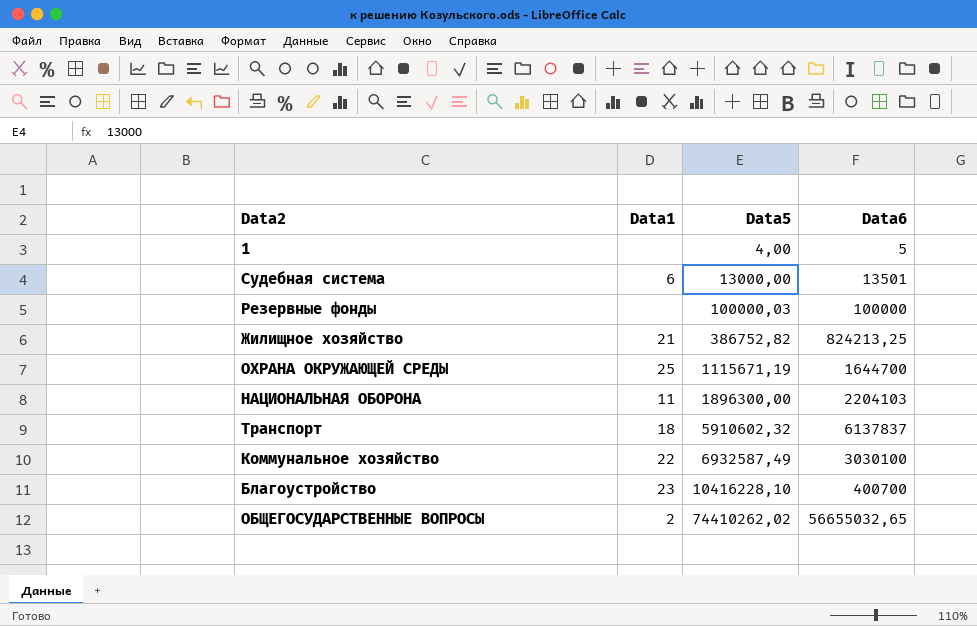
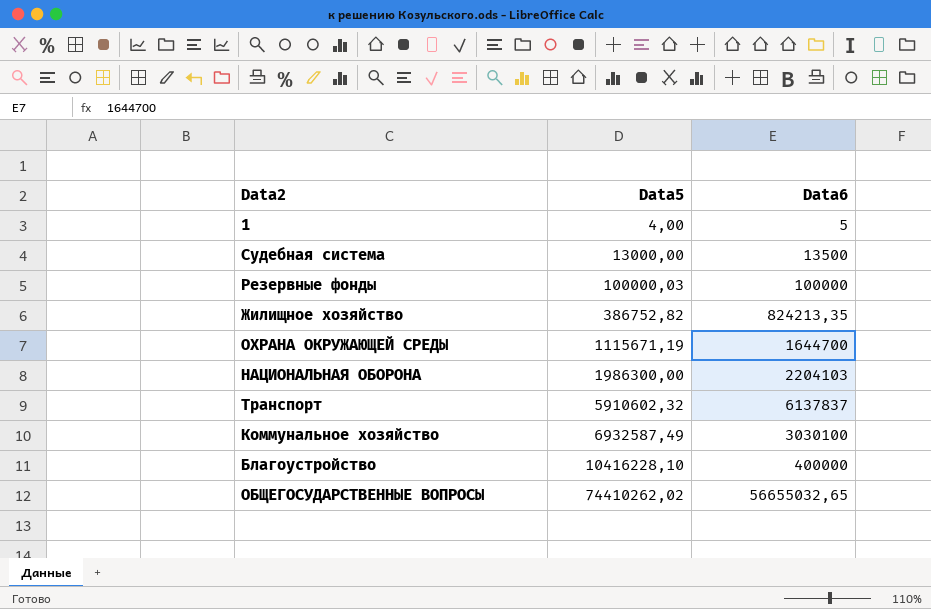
column Data1 | position: 2 -> none
Судебная система | Data6: 13501 -> 13500
Жилищное хозяйство | Data6: 824213,25 -> 824213,35
НАЦИОНАЛЬНАЯ ОБОРОНА | Data5: 1896300,00 -> 1986300,00
Благоустройство | Data6: 400700 -> 400000

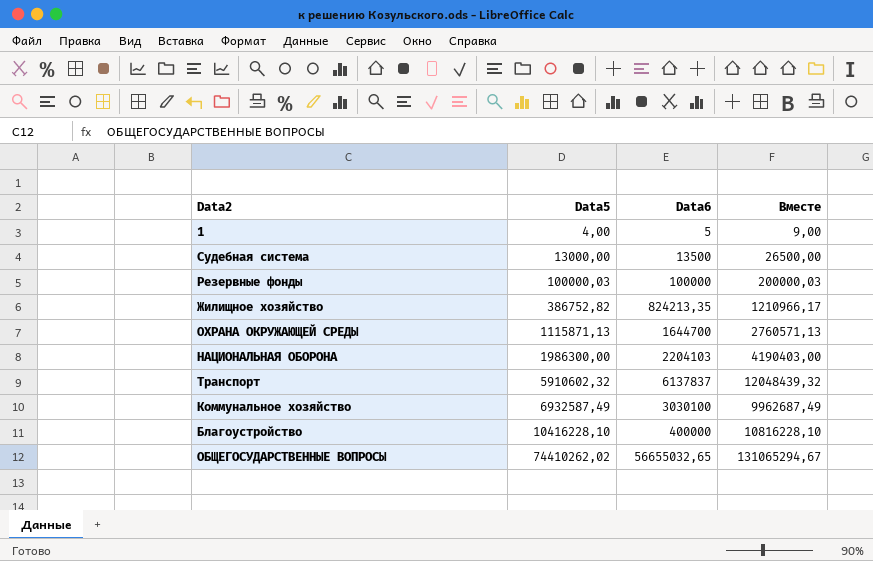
column Вместе | formula: none -> [Data5] + [Data6]
ОХРАНА ОКРУЖАЮЩЕЙ СРЕДЫ | Data5: 1115671,19 -> 1115871,13

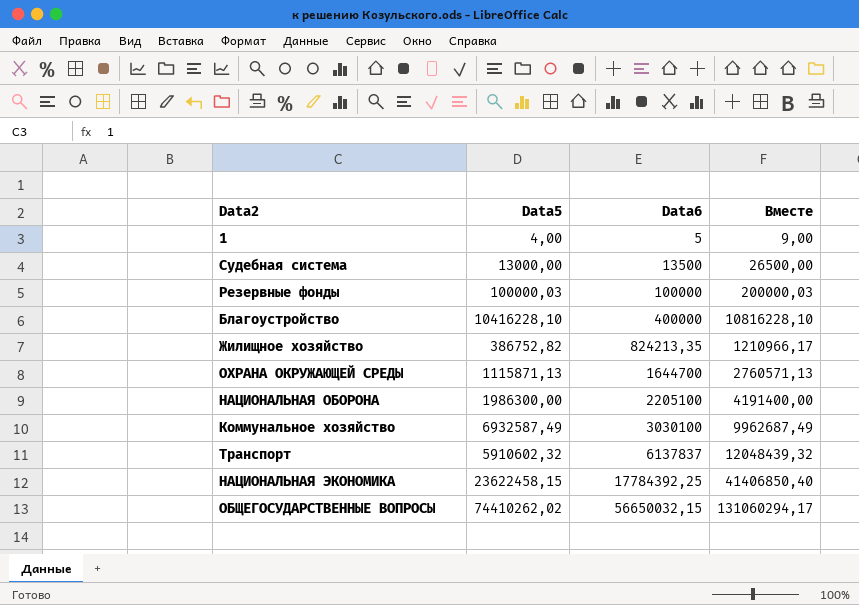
row order: Data5 ascending -> Data6 ascending
НАЦИОНАЛЬНАЯ ОБОРОНА | Data6: 2204103 -> 2205100
НАЦИОНАЛЬНАЯ ОБОРОНА | Вместе: 4190403,00 -> 4191400,00
row НАЦИОНАЛЬНАЯ ЭКОНОМИКА: none -> 23622458,15 | 17784392,25 | 41406850,40
ОБЩЕГОСУДАРСТВЕННЫЕ ВОПРОСЫ | Data6: 56655032,65 -> 56650032,15
ОБЩЕГОСУДАРСТВЕННЫЕ ВОПРОСЫ | Вместе: 131065294,67 -> 131060294,17

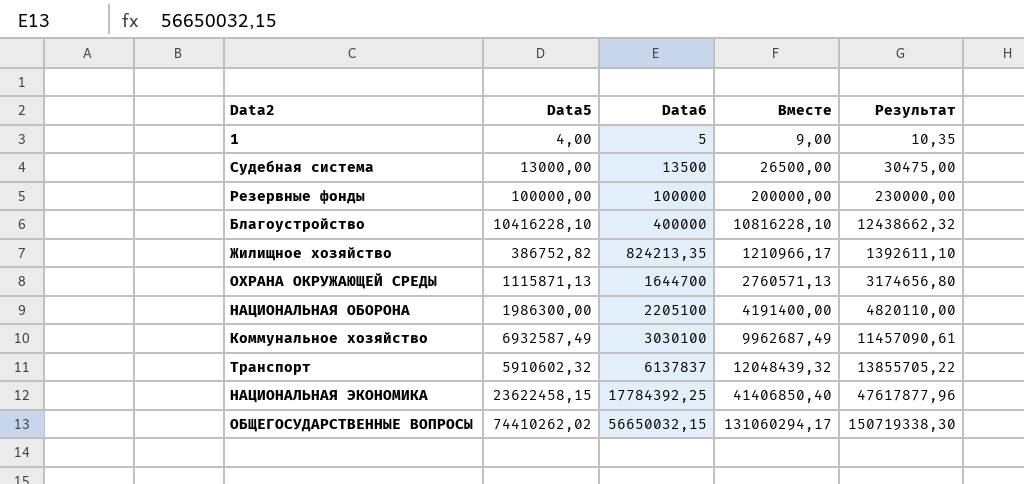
column Результат | formula: none -> [Вместе] * 1,15
Резервные фонды | Data5: 100000,03 -> 100000,00
Резервные фонды | Вместе: 200000,03 -> 200000,00

